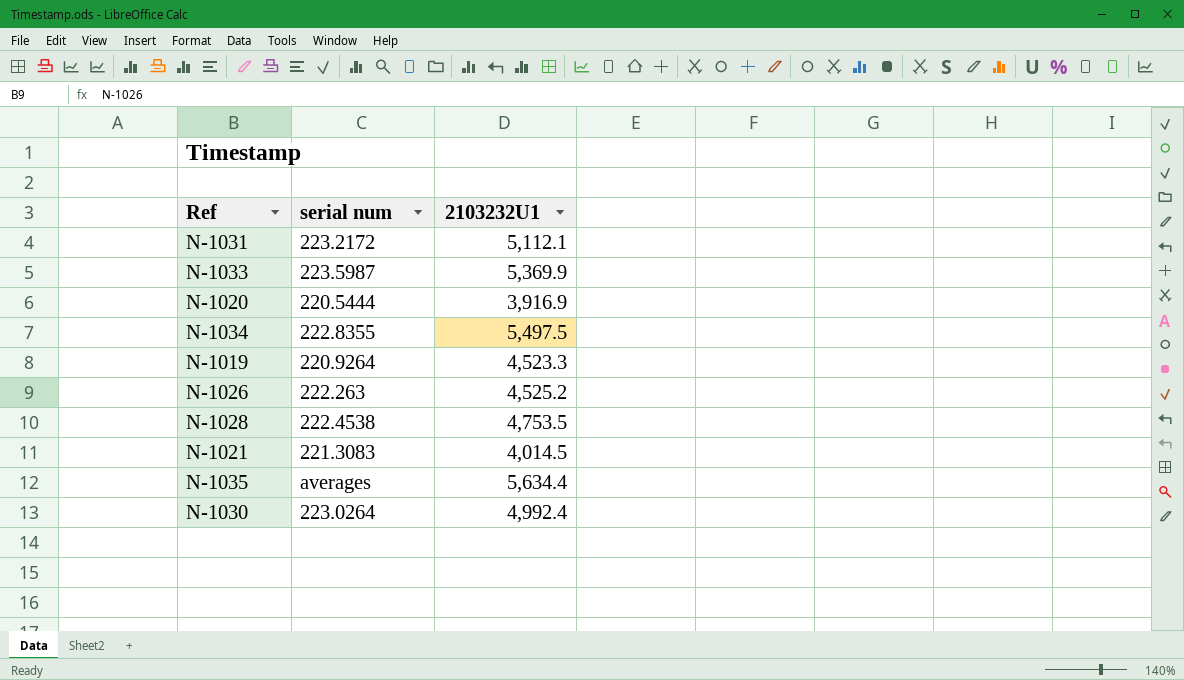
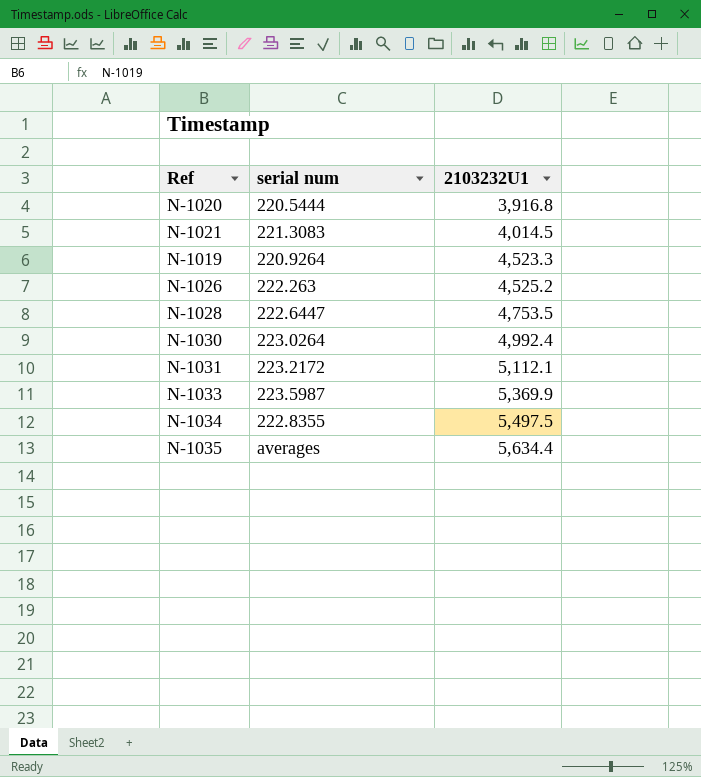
row order: none -> 2103232U1 ascending
N-1020 | 2103232U1: 3,916.9 -> 3,916.8
N-1028 | serial num: 222.4538 -> 222.6447

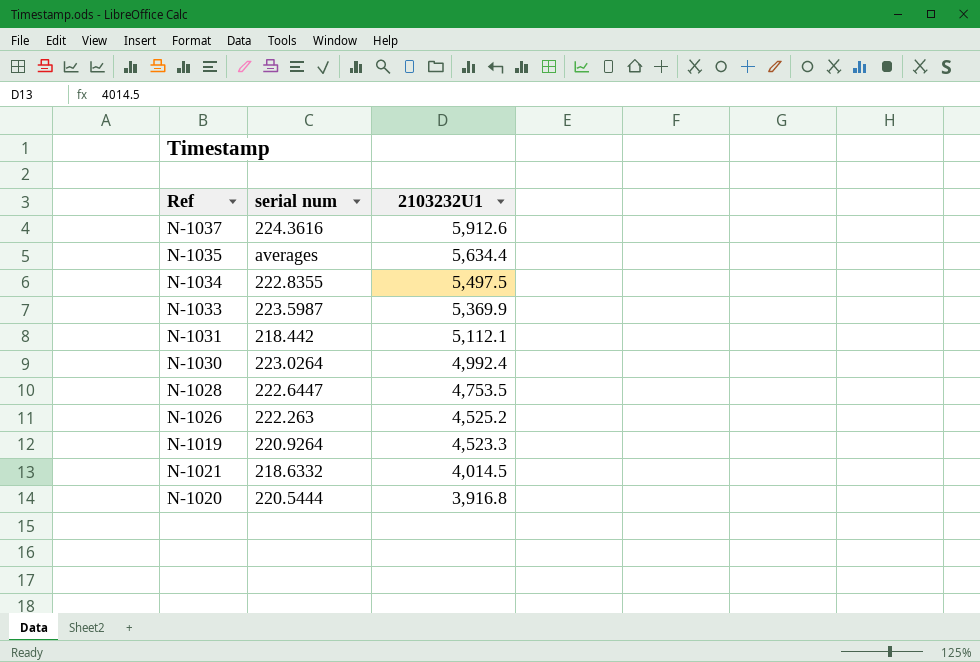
row order: 2103232U1 ascending -> 2103232U1 descending
row N-1037: none -> 224.3616 | 5,912.6
N-1031 | serial num: 223.2172 -> 218.442
N-1021 | serial num: 221.3083 -> 218.6332

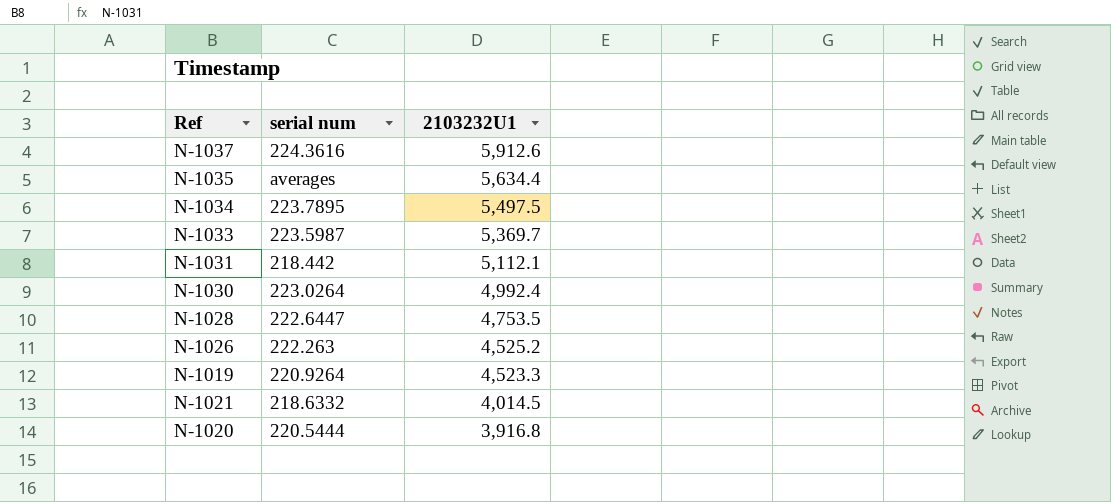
N-1034 | serial num: 222.8355 -> 223.7895
N-1033 | 2103232U1: 5,369.9 -> 5,369.7

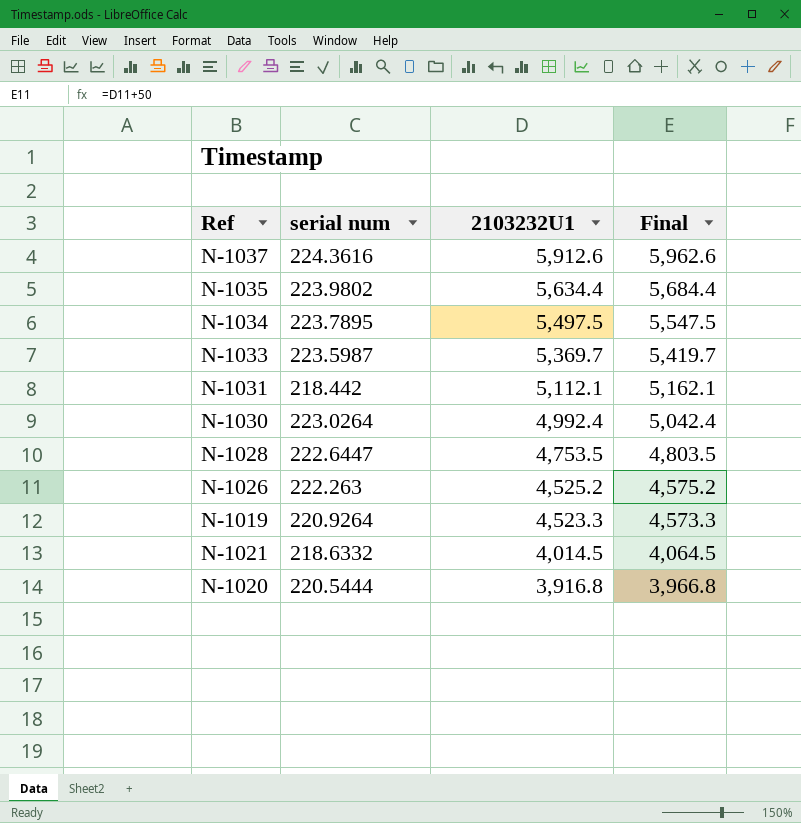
column Final | formula: none -> [2103232U1] + 50
N-1035 | serial num: averages -> 223.9802

